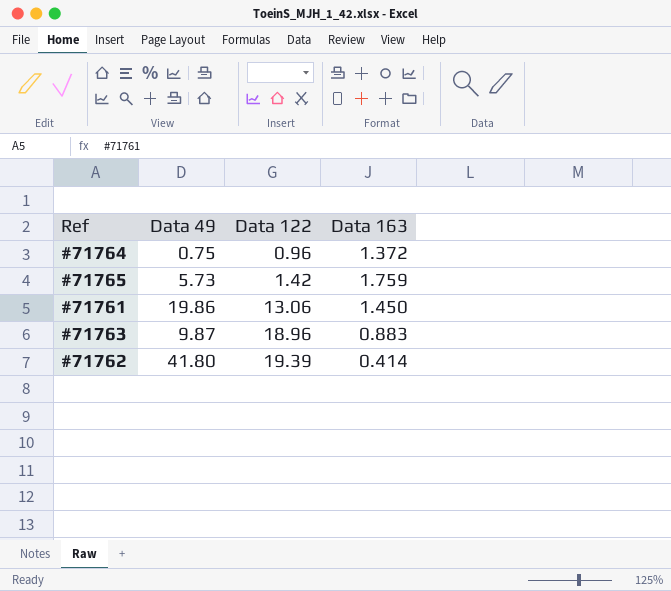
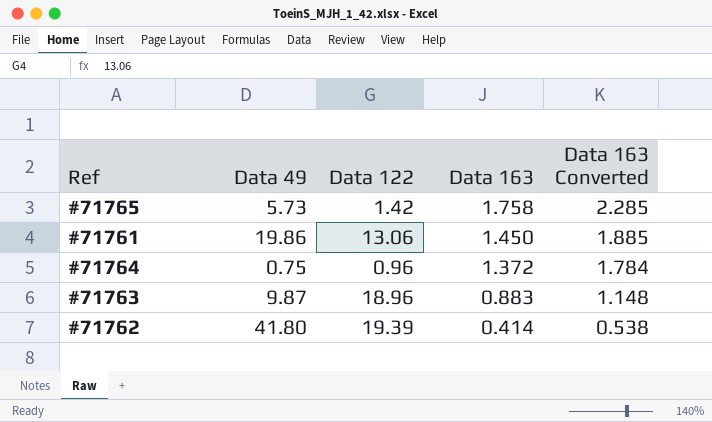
row order: Data 122 ascending -> Data 163 descending
column Data 163 Converted | formula: none -> [Data 163] * 1.3
#71765 | Data 163: 1.759 -> 1.758

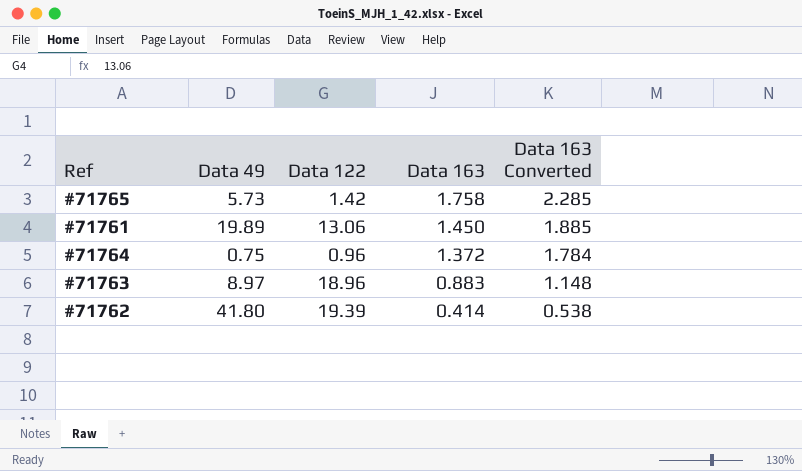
#71761 | Data 49: 19.86 -> 19.89
#71763 | Data 49: 9.87 -> 8.97

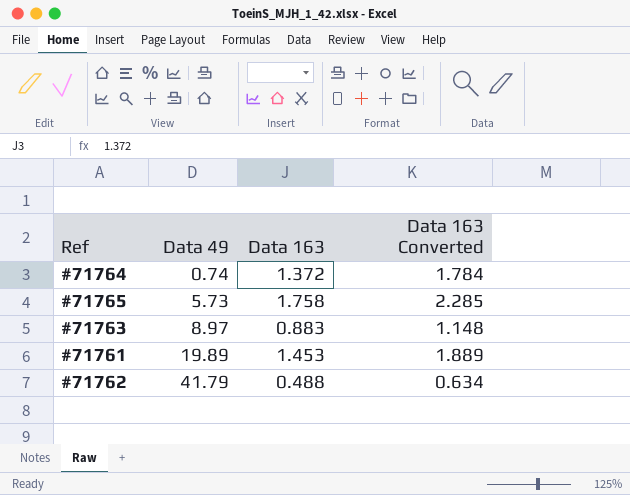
row order: Data 163 descending -> Data 49 ascending
column Data 122 | position: 3 -> none
#71764 | Data 49: 0.75 -> 0.74
#71761 | Data 163: 1.450 -> 1.453
#71761 | Data 163 Converted: 1.885 -> 1.889
#71762 | Data 49: 41.80 -> 41.79
#71762 | Data 163: 0.414 -> 0.488
#71762 | Data 163 Converted: 0.538 -> 0.634

